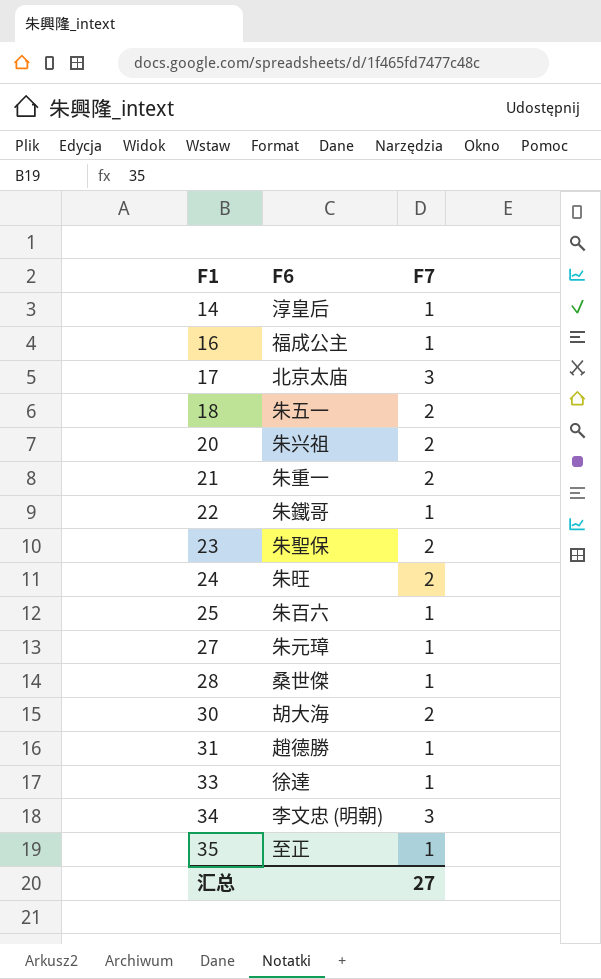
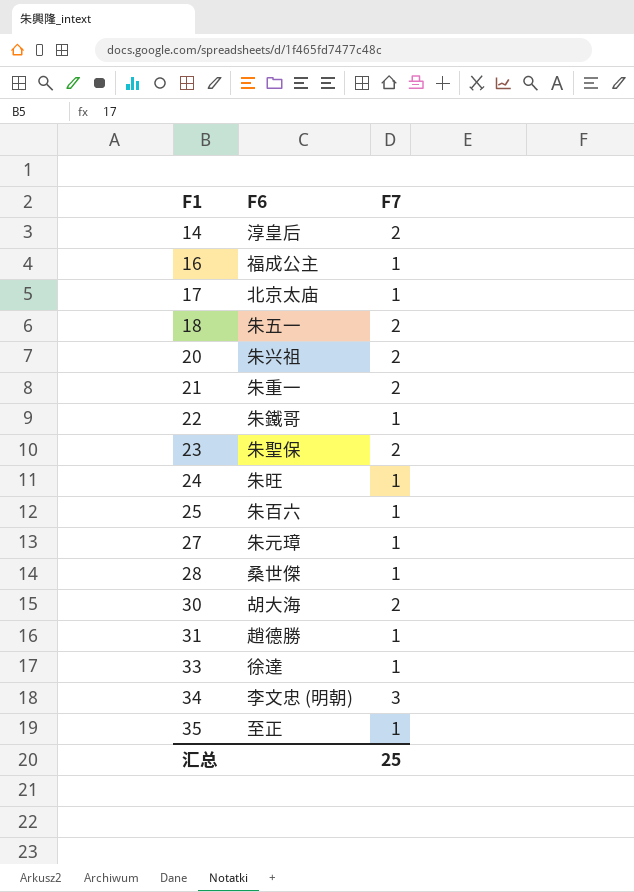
14 | F7: 1 -> 2
17 | F7: 3 -> 1
24 | F7: 2 -> 1
汇总 | F7: 27 -> 25

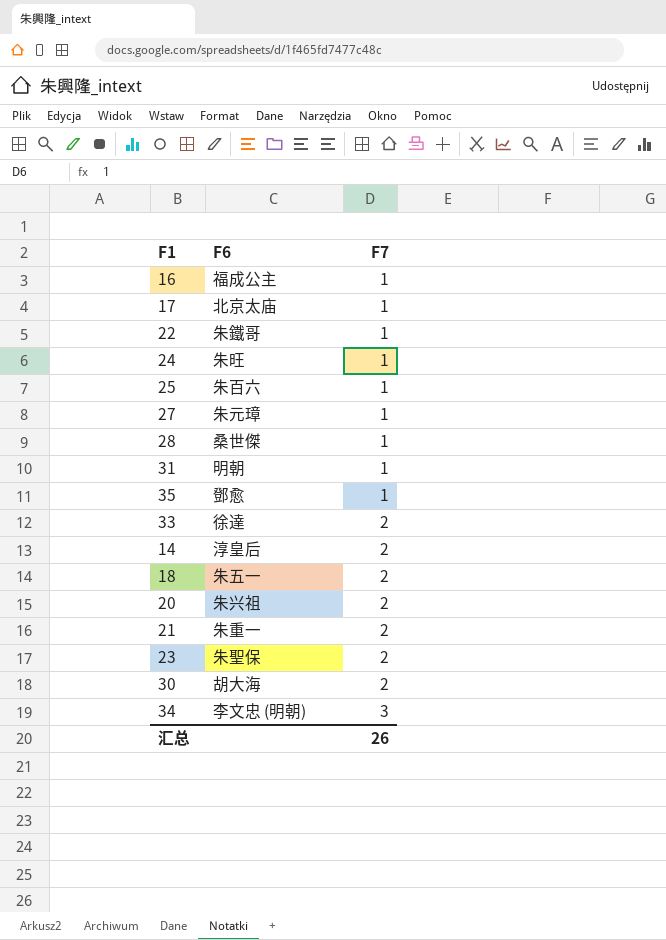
row order: F1 ascending -> F7 ascending
31 | F6: 趙德勝 -> 明朝
35 | F6: 至正 -> 鄧愈
33 | F7: 1 -> 2
汇总 | F7: 25 -> 26

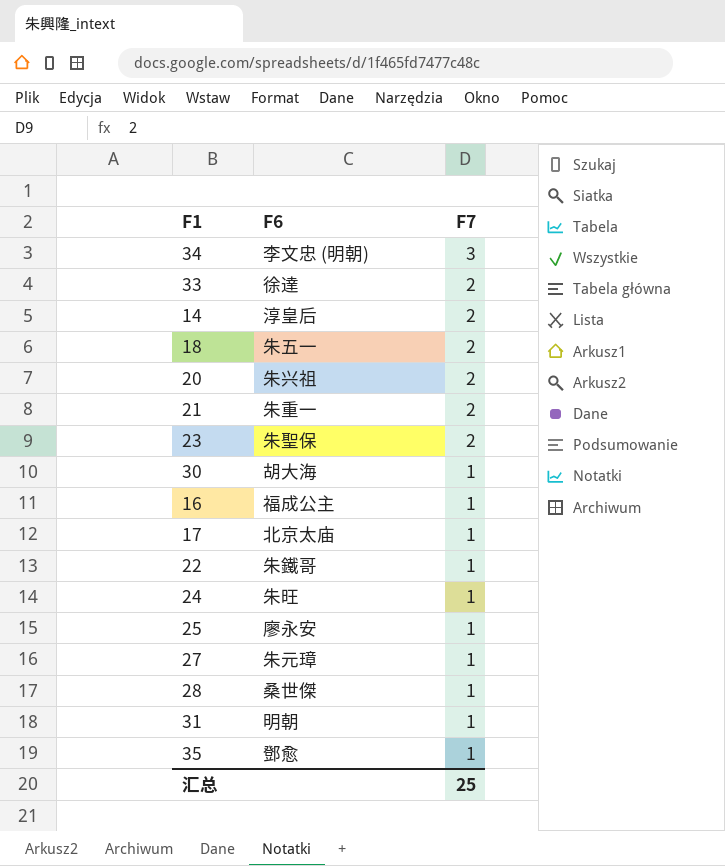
row order: F7 ascending -> F7 descending
30 | F7: 2 -> 1
25 | F6: 朱百六 -> 廖永安
汇总 | F7: 26 -> 25

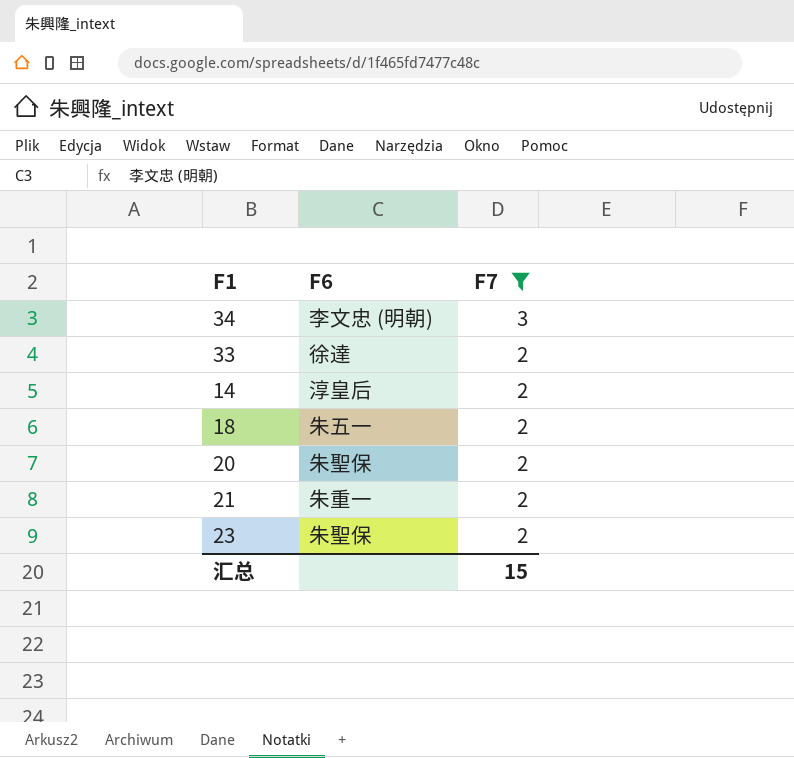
filter: none -> F7 != 1
20 | F6: 朱兴祖 -> 朱聖保
汇总 | F7: 25 -> 15

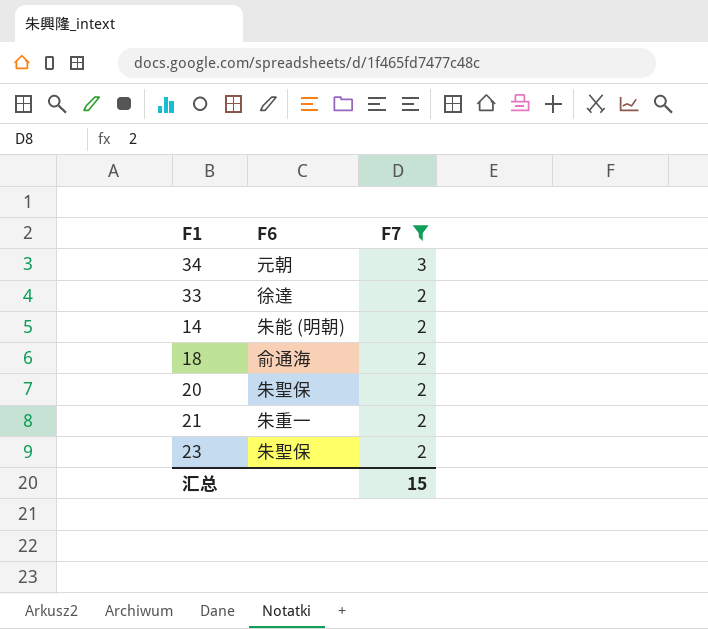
34 | F6: 李文忠 (明朝) -> 元朝
14 | F6: 淳皇后 -> 朱能 (明朝)
18 | F6: 朱五一 -> 俞通海

